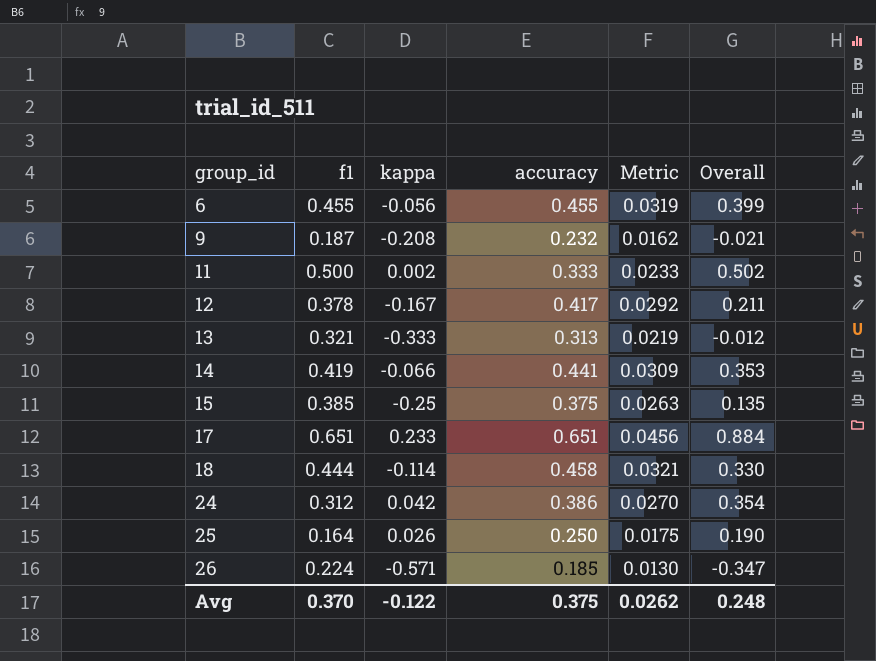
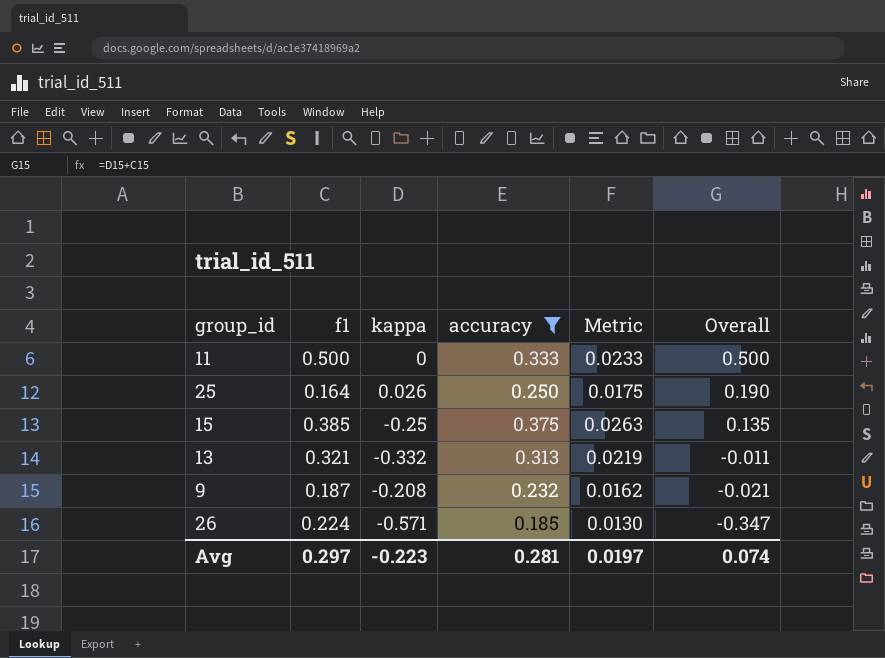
filter: none -> accuracy <= 0.375
row order: group_id ascending -> Overall descending
11 | kappa: 0.002 -> 0
11 | Overall: 0.502 -> 0.500
13 | kappa: -0.333 -> -0.332
13 | Overall: -0.012 -> -0.011
Avg | f1: 0.370 -> 0.297
Avg | kappa: -0.122 -> -0.223
Avg | accuracy: 0.375 -> 0.281
Avg | Metric: 0.0262 -> 0.0197
Avg | Overall: 0.248 -> 0.074

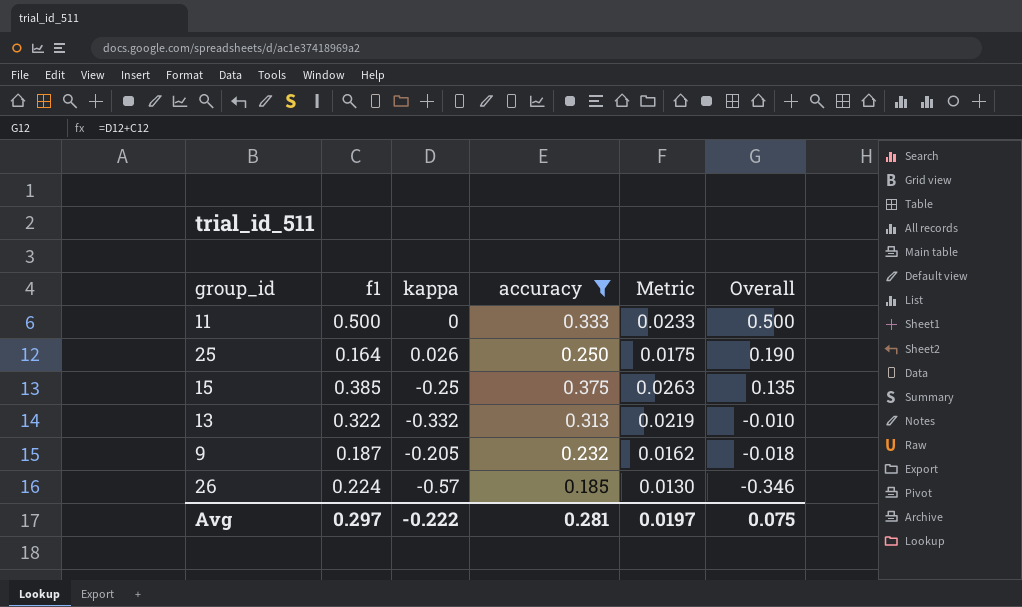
13 | f1: 0.321 -> 0.322
13 | Overall: -0.011 -> -0.010
9 | kappa: -0.208 -> -0.205
9 | Overall: -0.021 -> -0.018
26 | kappa: -0.571 -> -0.57
26 | Overall: -0.347 -> -0.346
Avg | kappa: -0.223 -> -0.222
Avg | Overall: 0.074 -> 0.075

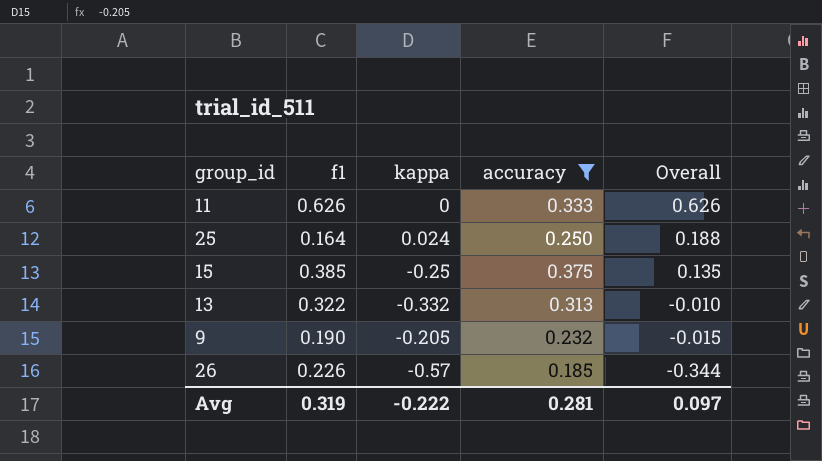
column Metric | formula: [accuracy] * 0.07 -> none
11 | f1: 0.500 -> 0.626
11 | Overall: 0.500 -> 0.626
25 | kappa: 0.026 -> 0.024
25 | Overall: 0.190 -> 0.188
9 | f1: 0.187 -> 0.190
9 | Overall: -0.018 -> -0.015
26 | f1: 0.224 -> 0.226
26 | Overall: -0.346 -> -0.344
Avg | f1: 0.297 -> 0.319
Avg | Overall: 0.075 -> 0.097

